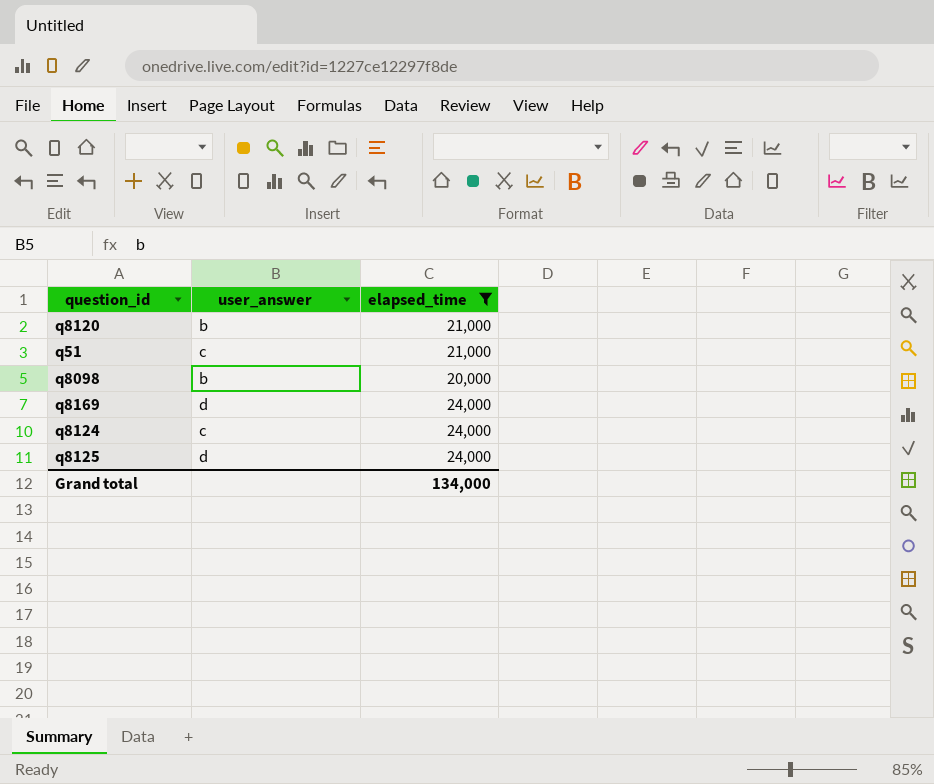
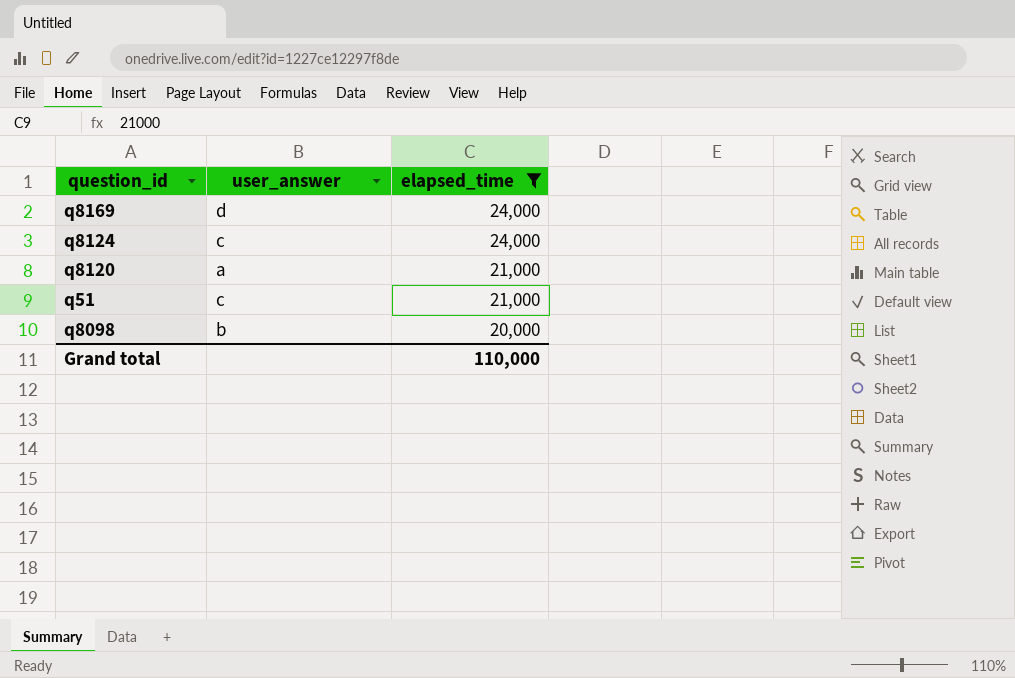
row order: none -> elapsed_time descending
row q8125: d | 24,000 -> none
q8120 | user_answer: b -> a
Grand total | elapsed_time: 134,000 -> 110,000

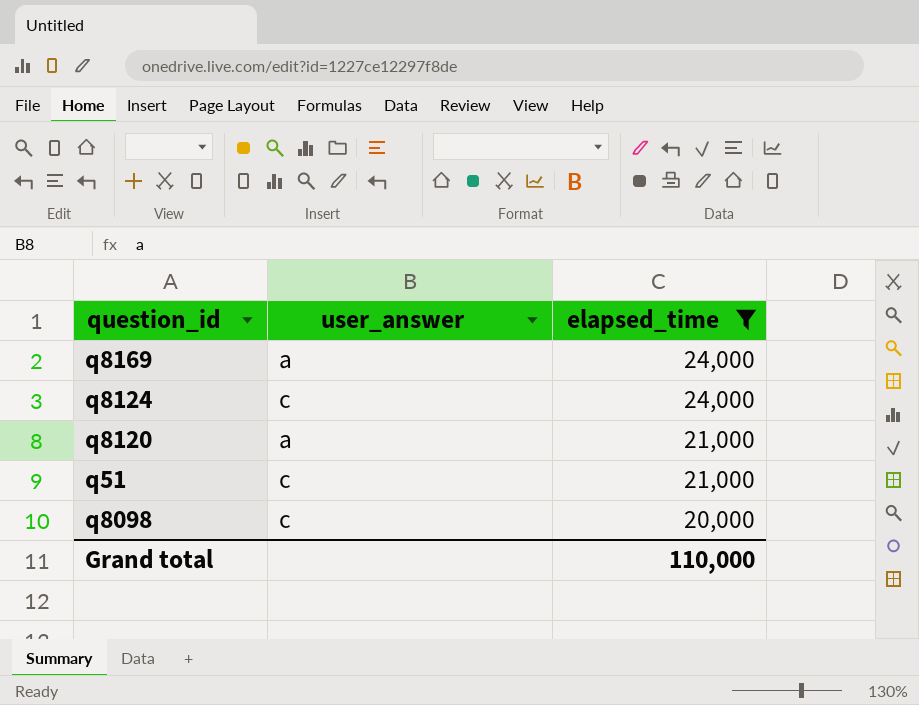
q8169 | user_answer: d -> a
q8098 | user_answer: b -> c

